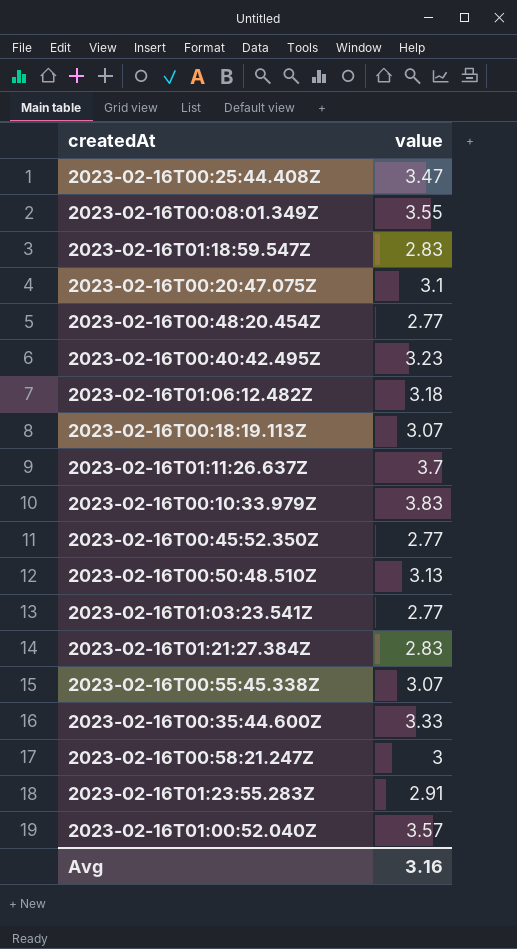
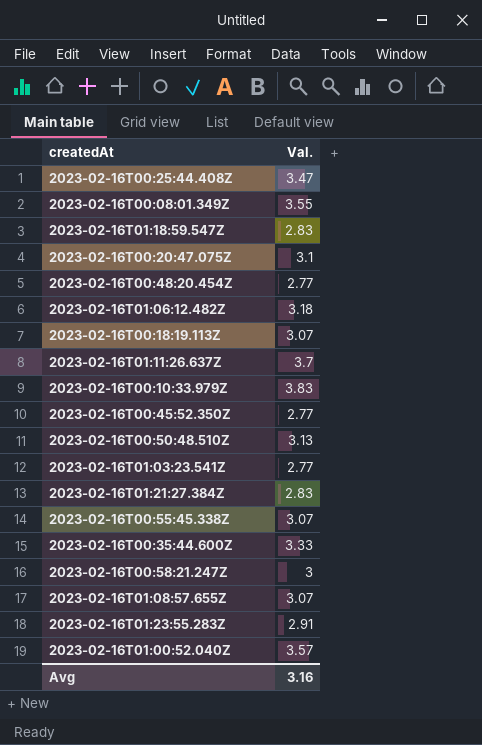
column name: value -> Val.
row 2023-02-16T00:40:42.495Z: 3.23 -> none
row 2023-02-16T01:08:57.655Z: none -> 3.07

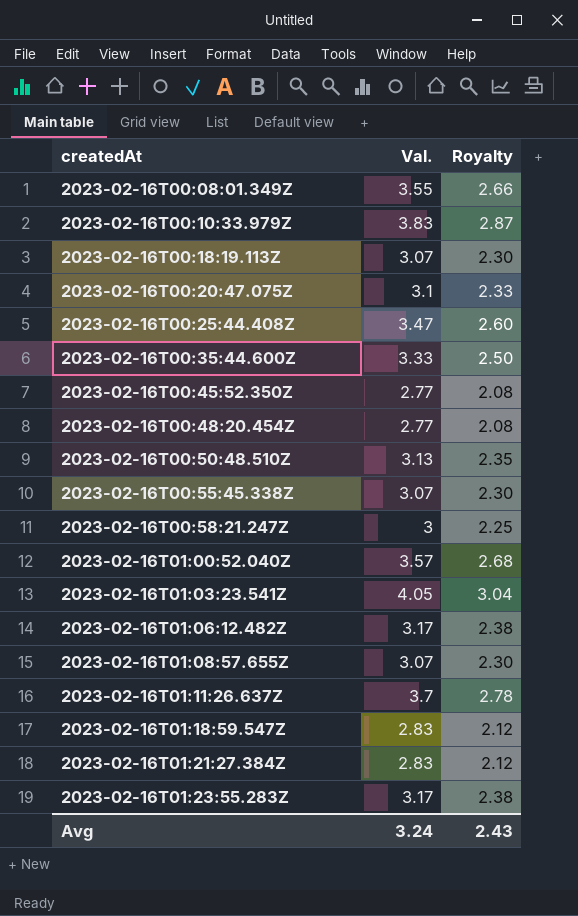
row order: none -> createdAt ascending
column Royalty | formula: none -> [Val.] * 0.75
2023-02-16T01:03:23.541Z | Val.: 2.77 -> 4.05
2023-02-16T01:06:12.482Z | Val.: 3.18 -> 3.17
2023-02-16T01:23:55.283Z | Val.: 2.91 -> 3.17
Avg | Val.: 3.16 -> 3.24

